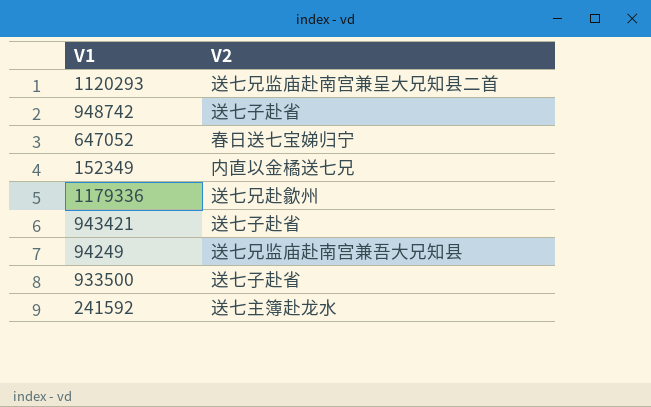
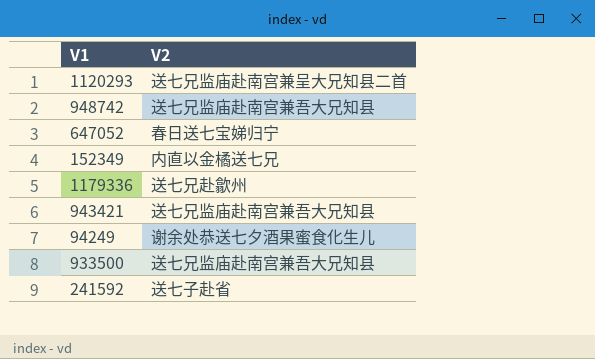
948742 | V2: 送七子赴省 -> 送七兄监庙赴南宫兼吾大兄知县
943421 | V2: 送七子赴省 -> 送七兄监庙赴南宫兼吾大兄知县
94249 | V2: 送七兄监庙赴南宫兼吾大兄知县 -> 谢余处恭送七夕酒果蜜食化生儿
933500 | V2: 送七子赴省 -> 送七兄监庙赴南宫兼吾大兄知县
241592 | V2: 送七主簿赴龙水 -> 送七子赴省

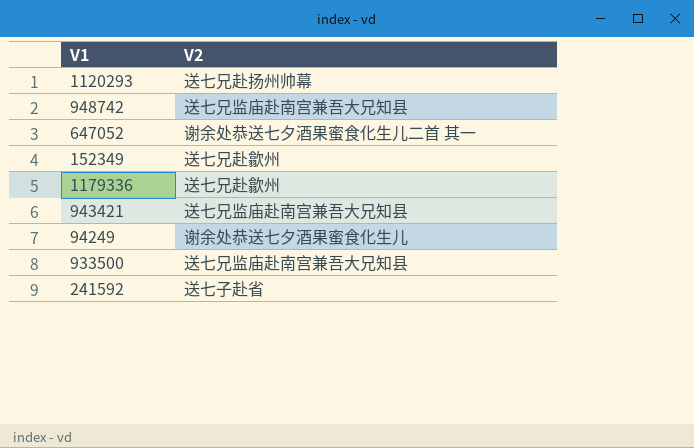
1120293 | V2: 送七兄监庙赴南宫兼呈大兄知县二首 -> 送七兄赴扬州帅幕
647052 | V2: 春日送七宝娣归宁 -> 谢余处恭送七夕酒果蜜食化生儿二首 其一
152349 | V2: 内直以金橘送七兄 -> 送七兄赴歙州

